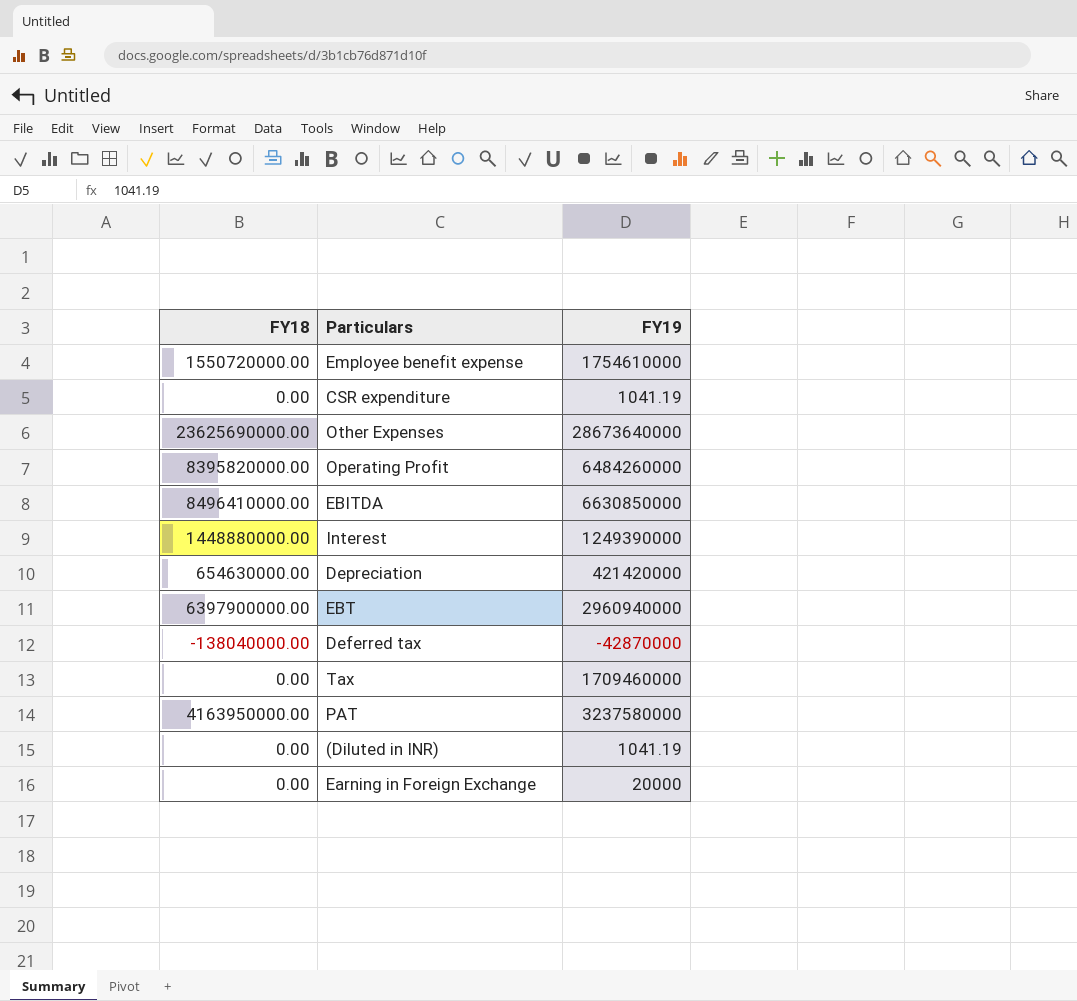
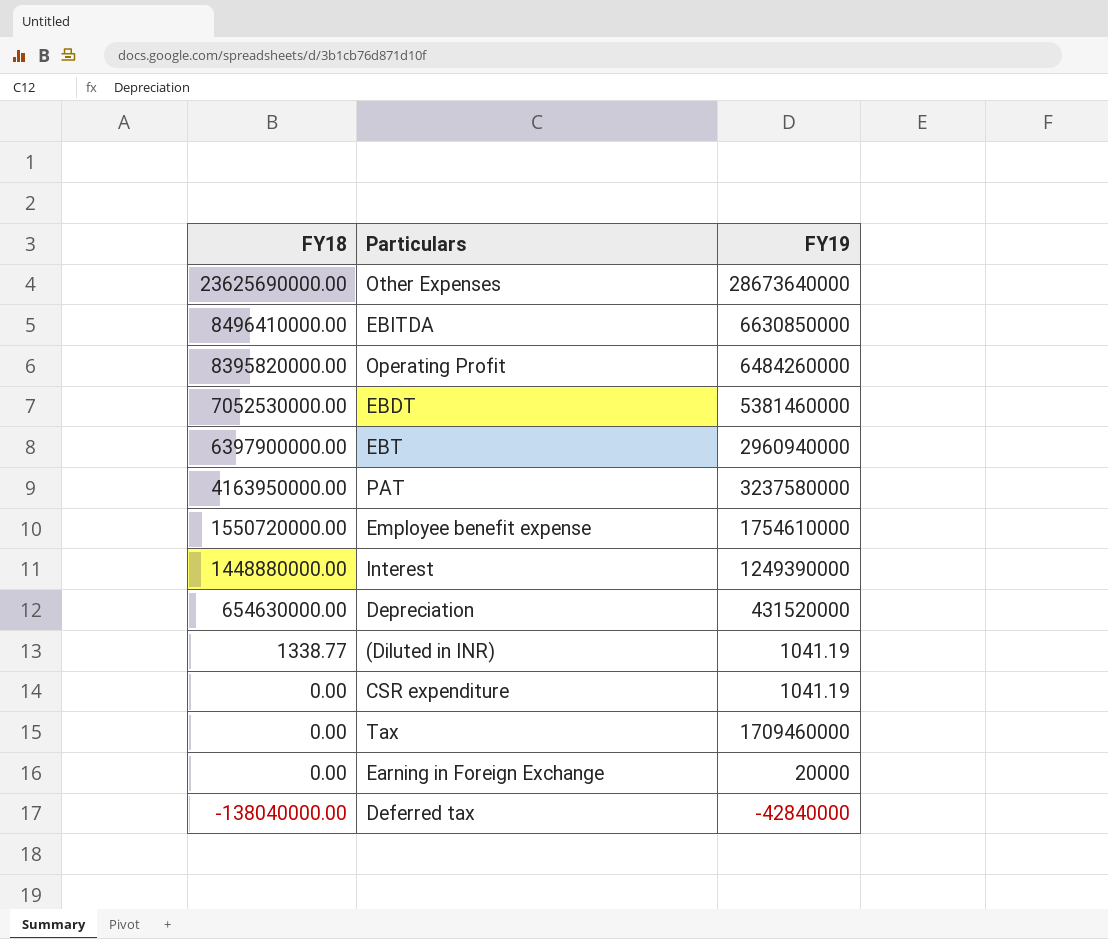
row order: none -> FY18 descending
row EBDT: none -> 7052530000.00 | 5381460000
Depreciation | FY19: 421420000 -> 431520000
(Diluted in INR) | FY18: 0.00 -> 1338.77
Deferred tax | FY19: -42870000 -> -42840000

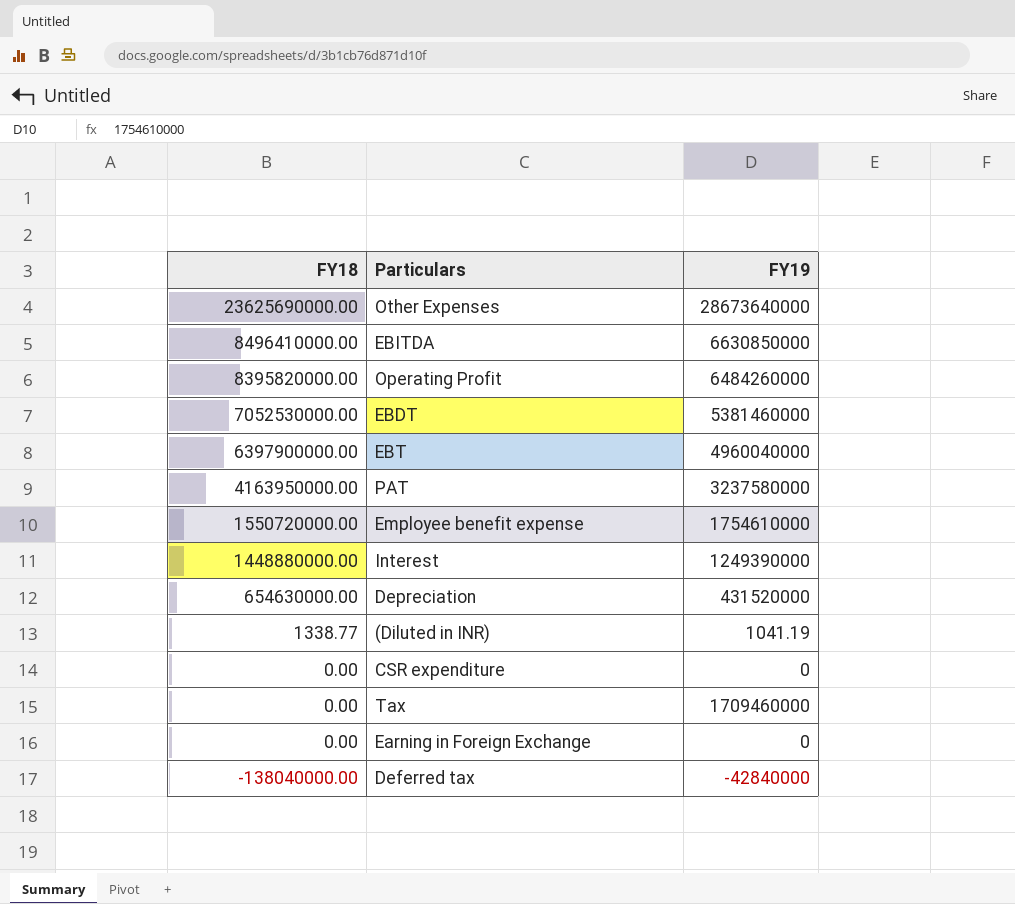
EBT | FY19: 2960940000 -> 4960040000
CSR expenditure | FY19: 1041.19 -> 0
Earning in Foreign Exchange | FY19: 20000 -> 0

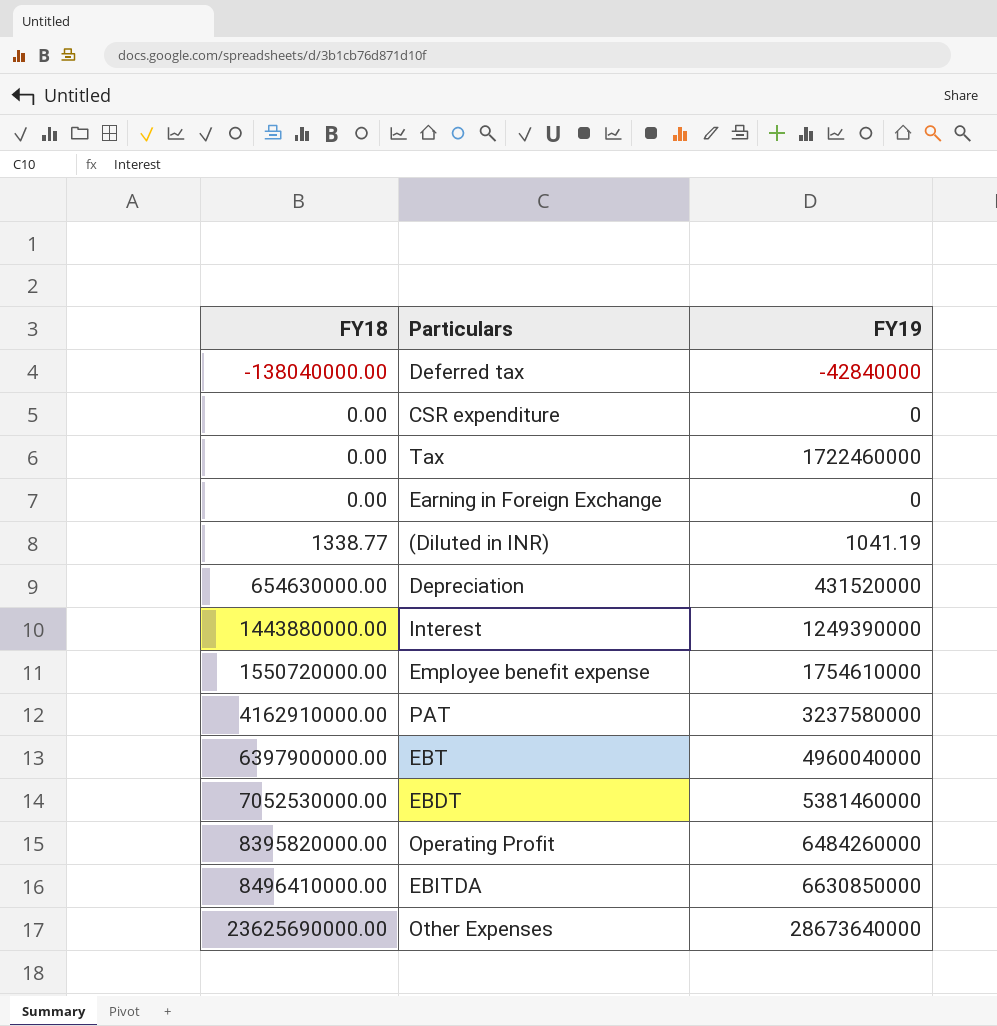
row order: FY18 descending -> FY18 ascending
Tax | FY19: 1709460000 -> 1722460000
Interest | FY18: 1448880000.00 -> 1443880000.00
PAT | FY18: 4163950000.00 -> 4162910000.00

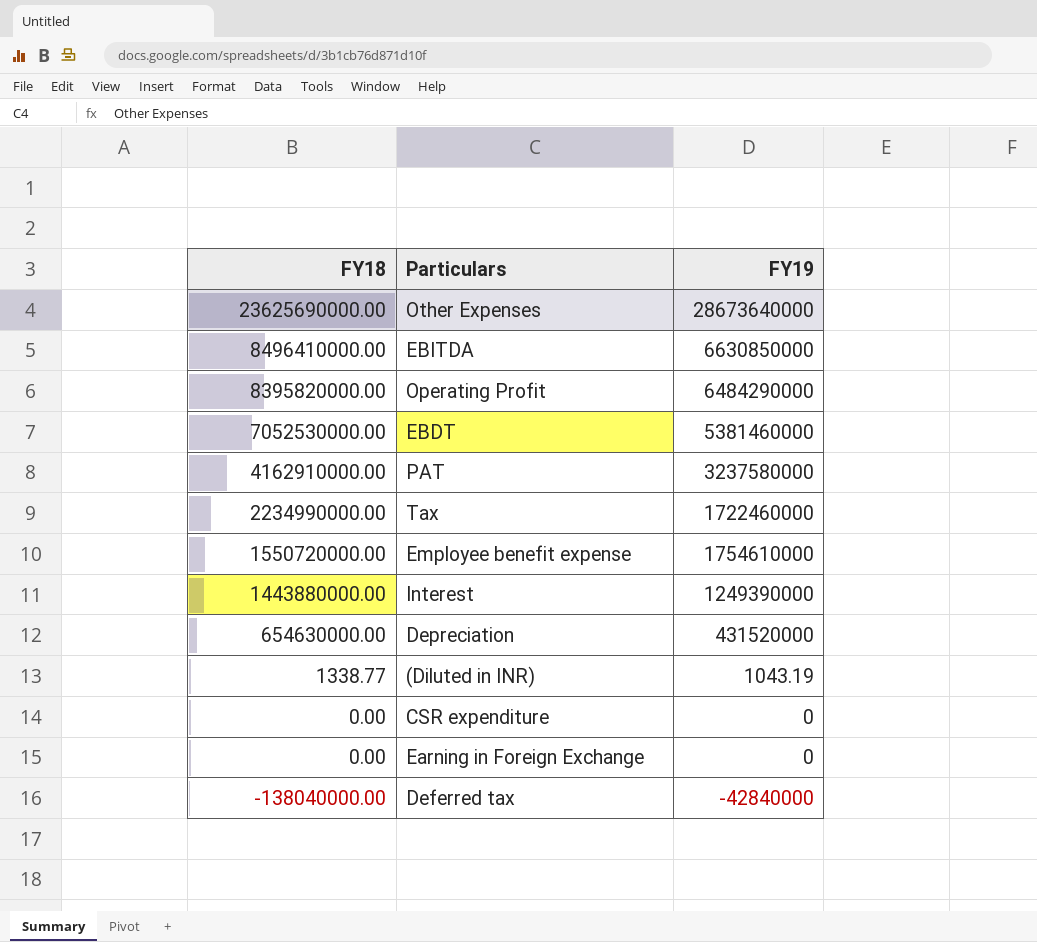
row order: FY18 ascending -> FY18 descending
row EBT: 6397900000.00 | 4960040000 -> none
Operating Profit | FY19: 6484260000 -> 6484290000
Tax | FY18: 0.00 -> 2234990000.00
(Diluted in INR) | FY19: 1041.19 -> 1043.19

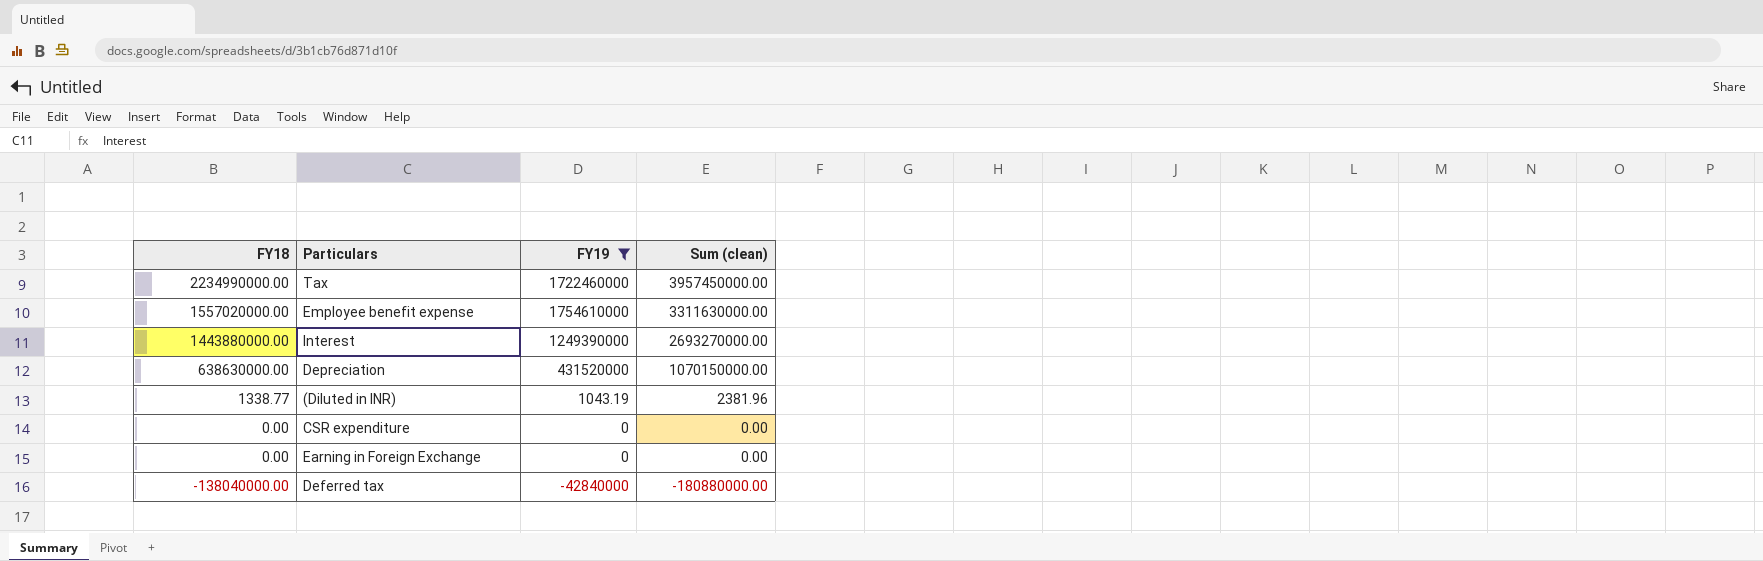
filter: none -> FY19 <= 1754610000
column Sum (clean) | formula: none -> [FY18] + [FY19]
Employee benefit expense | FY18: 1550720000.00 -> 1557020000.00
Depreciation | FY18: 654630000.00 -> 638630000.00

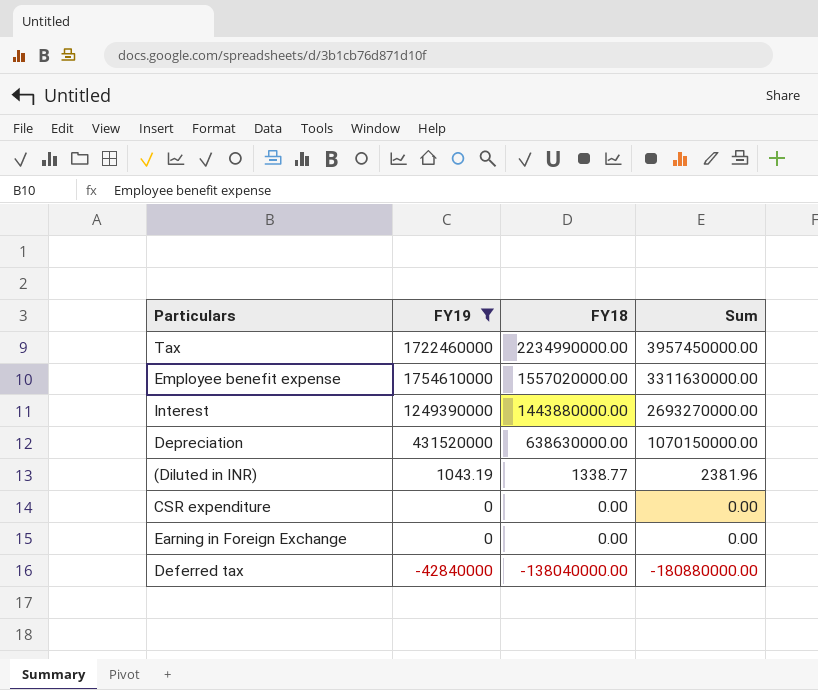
column FY18 | position: 1 -> 3
column name: Sum (clean) -> Sum

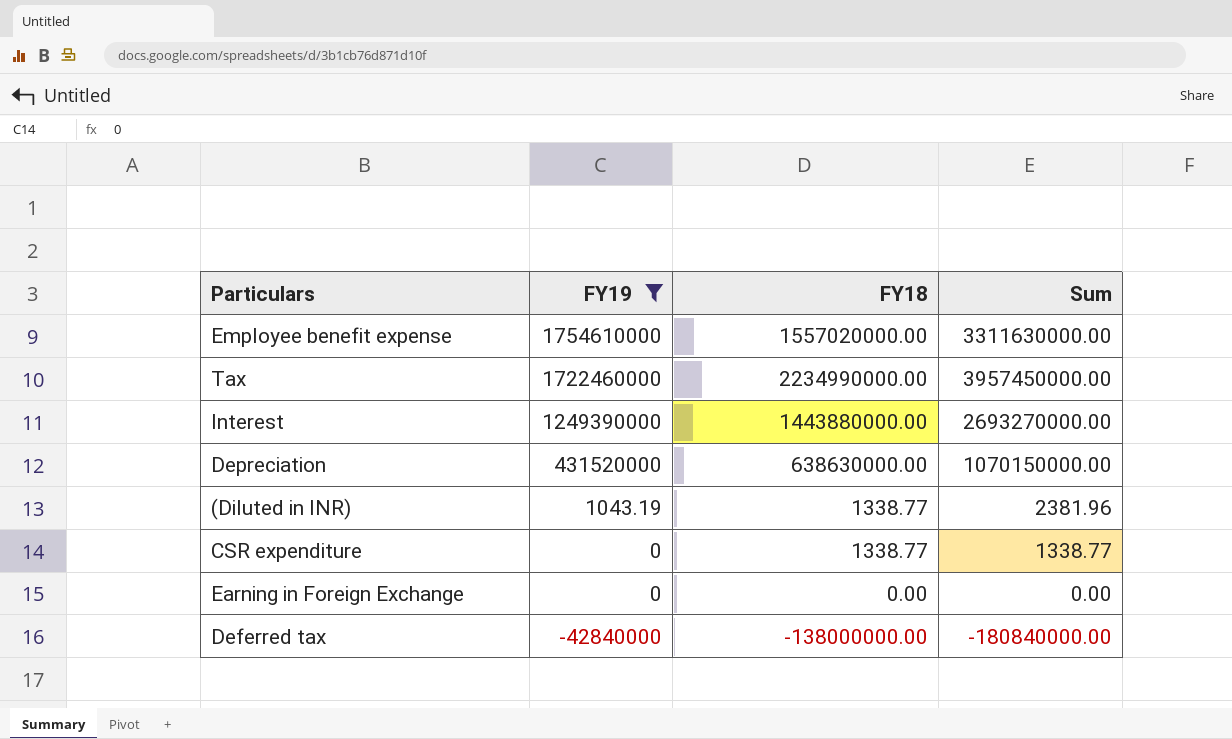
row order: FY18 descending -> FY19 descending
CSR expenditure | FY18: 0.00 -> 1338.77
CSR expenditure | Sum: 0.00 -> 1338.77
Deferred tax | FY18: -138040000.00 -> -138000000.00
Deferred tax | Sum: -180880000.00 -> -180840000.00

